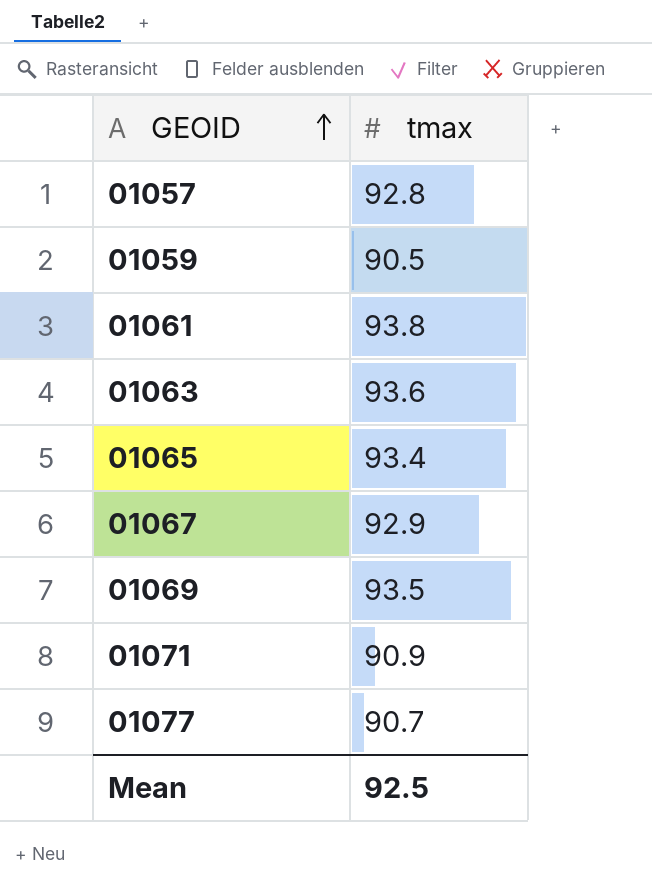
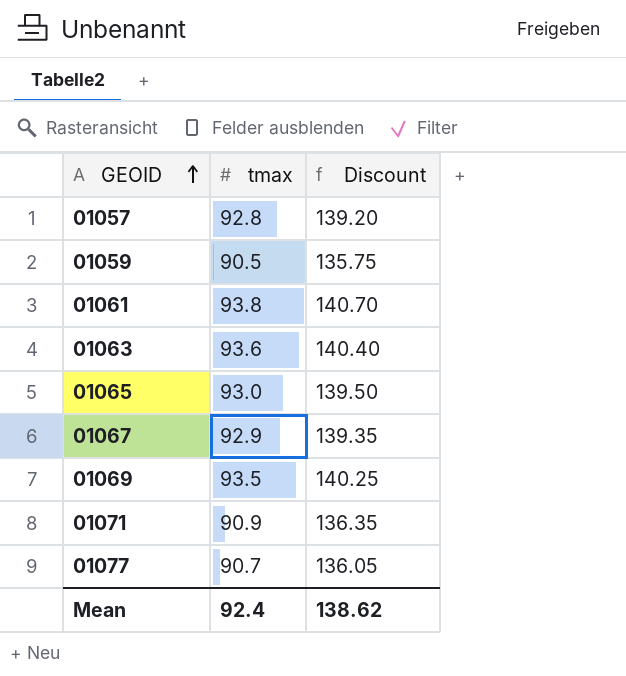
column Discount | formula: none -> [tmax] * 1.5
01065 | tmax: 93.4 -> 93.0
Mean | tmax: 92.5 -> 92.4

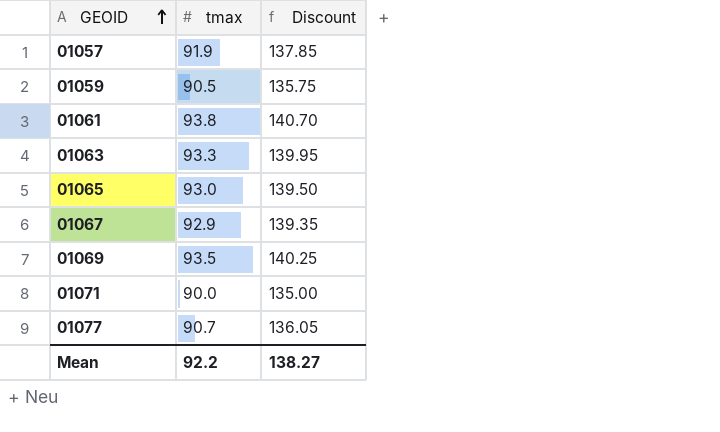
01057 | tmax: 92.8 -> 91.9
01057 | Discount: 139.20 -> 137.85
01063 | tmax: 93.6 -> 93.3
01063 | Discount: 140.40 -> 139.95
01071 | tmax: 90.9 -> 90.0
01071 | Discount: 136.35 -> 135.00
Mean | tmax: 92.4 -> 92.2
Mean | Discount: 138.62 -> 138.27

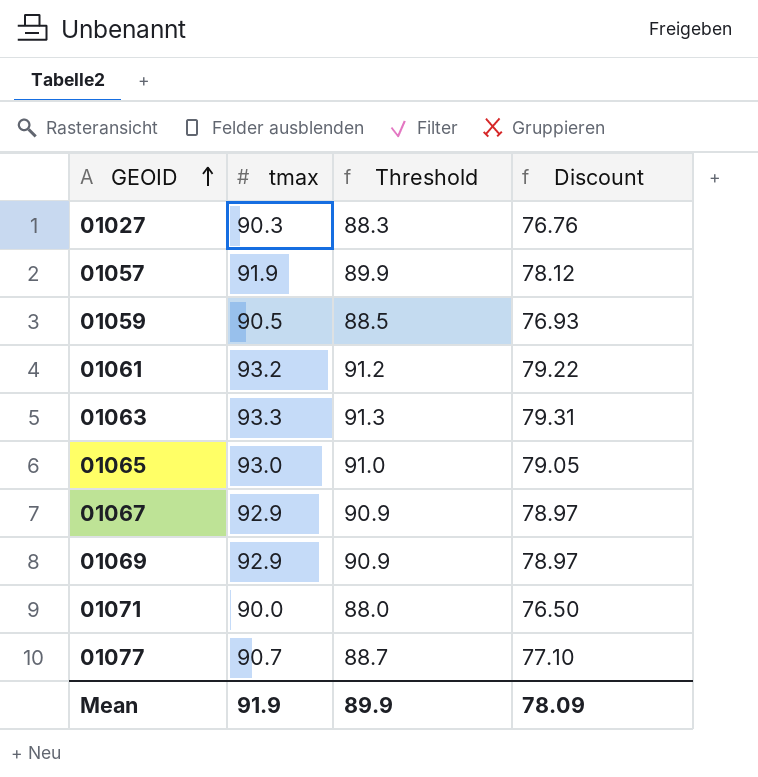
column Threshold | formula: none -> [tmax] - 2
column Discount | formula: [tmax] * 1.5 -> [tmax] * 0.85
row 01027: none -> 90.3 | 88.3 | 76.76
01061 | tmax: 93.8 -> 93.2
01069 | tmax: 93.5 -> 92.9
Mean | tmax: 92.2 -> 91.9
Mean | Discount: 138.27 -> 78.09

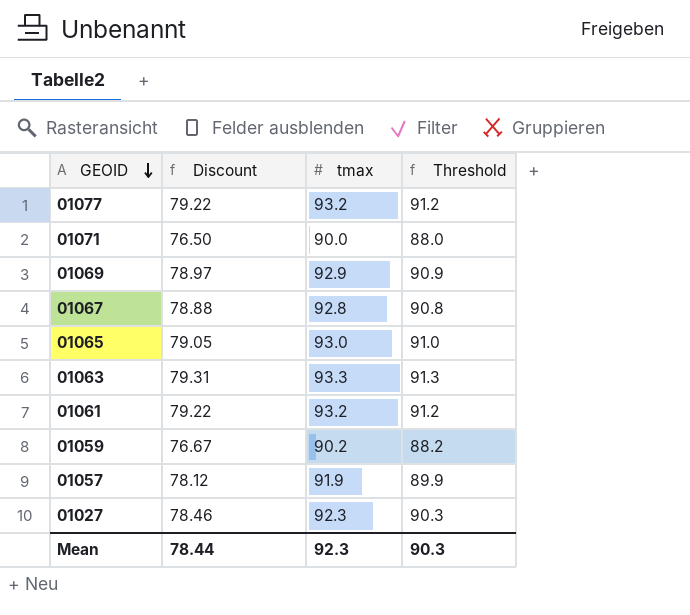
row order: GEOID ascending -> GEOID descending
column Discount | position: 4 -> 2
01077 | Discount: 77.10 -> 79.22
01077 | tmax: 90.7 -> 93.2
01077 | Threshold: 88.7 -> 91.2
01067 | Discount: 78.97 -> 78.88
01067 | tmax: 92.9 -> 92.8
01067 | Threshold: 90.9 -> 90.8
01059 | Discount: 76.93 -> 76.67
01059 | tmax: 90.5 -> 90.2
01059 | Threshold: 88.5 -> 88.2
01027 | Discount: 76.76 -> 78.46
01027 | tmax: 90.3 -> 92.3
01027 | Threshold: 88.3 -> 90.3
Mean | Discount: 78.09 -> 78.44
Mean | tmax: 91.9 -> 92.3
Mean | Threshold: 89.9 -> 90.3

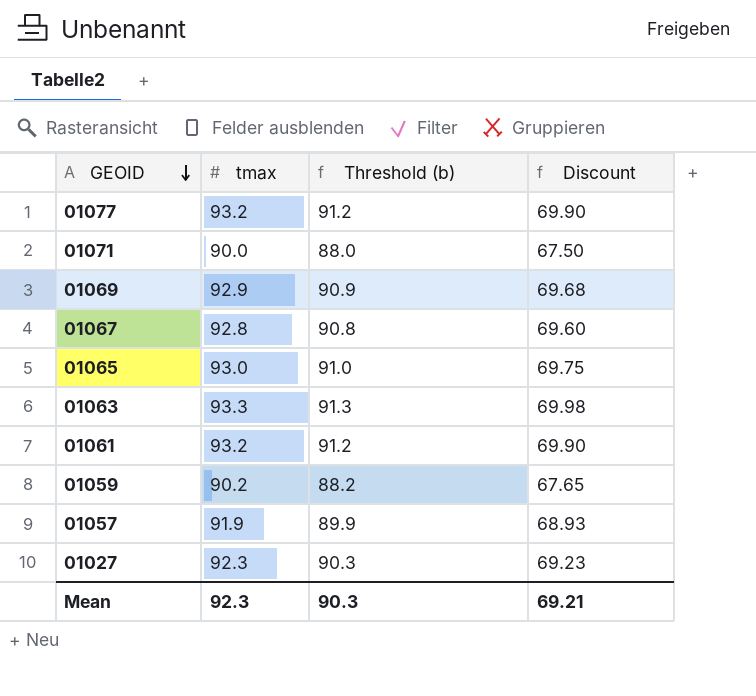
column name: Threshold -> Threshold (b)
column Discount | formula: [tmax] * 0.85 -> [tmax] * 0.75
column Discount | position: 2 -> 4
Mean | Discount: 78.44 -> 69.21

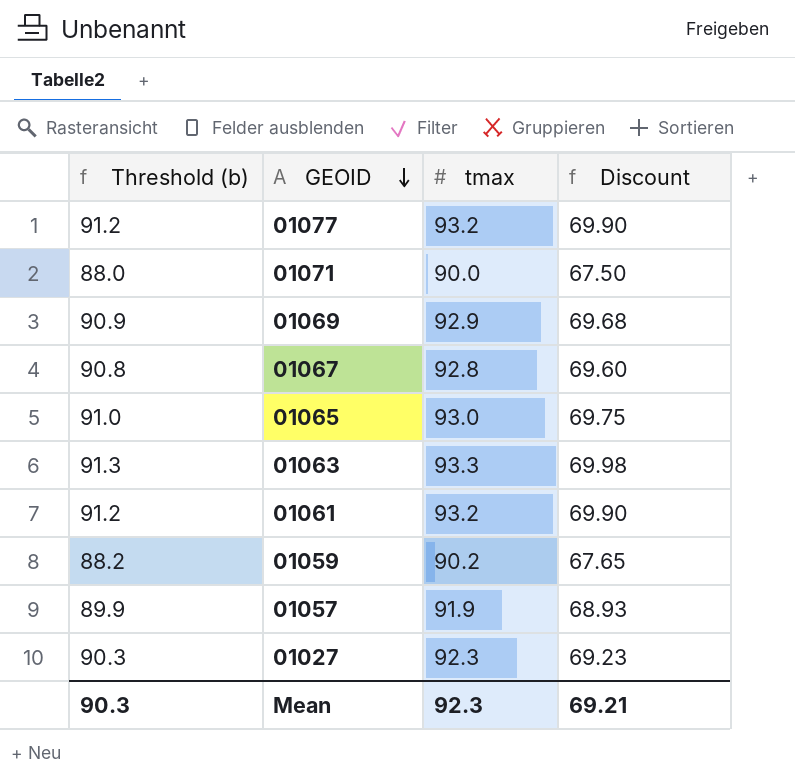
column Threshold (b) | position: 3 -> 1

